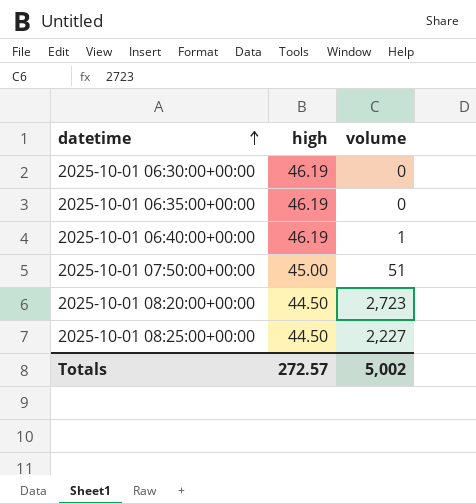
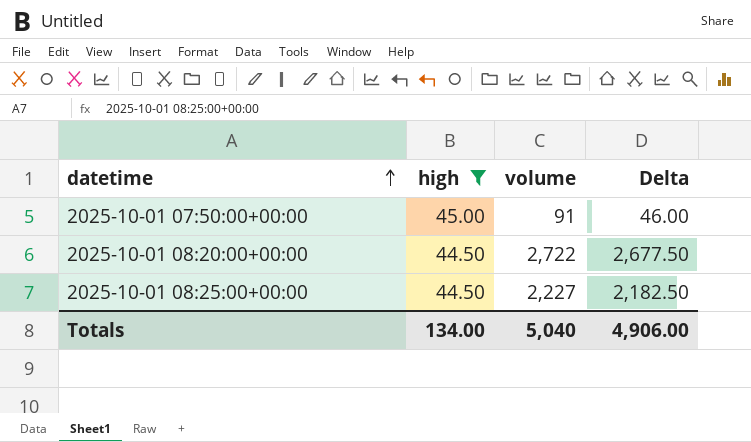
filter: none -> high != 46.19
column Delta | formula: none -> [volume] - [high]
2025-10-01 07:50:00+00:00 | volume: 51 -> 91
2025-10-01 08:20:00+00:00 | volume: 2,723 -> 2,722
Totals | high: 272.57 -> 134.00
Totals | volume: 5,002 -> 5,040

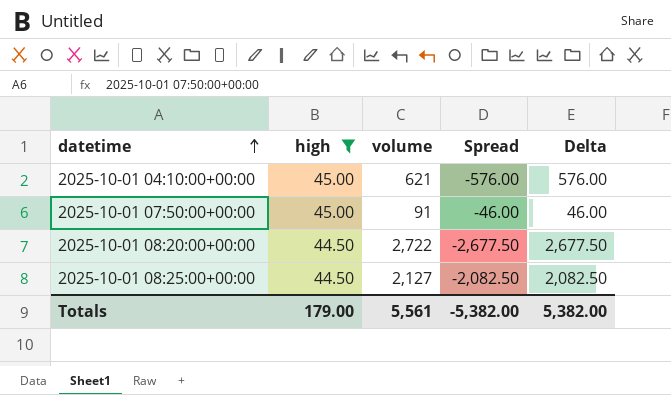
column Spread | formula: none -> [high] - [volume]
row 2025-10-01 04:10:00+00:00: none -> 45.00 | 621 | -576.00 | 576.00
2025-10-01 08:25:00+00:00 | volume: 2,227 -> 2,127
2025-10-01 08:25:00+00:00 | Delta: 2,182.50 -> 2,082.50
Totals | high: 134.00 -> 179.00
Totals | volume: 5,040 -> 5,561
Totals | Delta: 4,906.00 -> 5,382.00

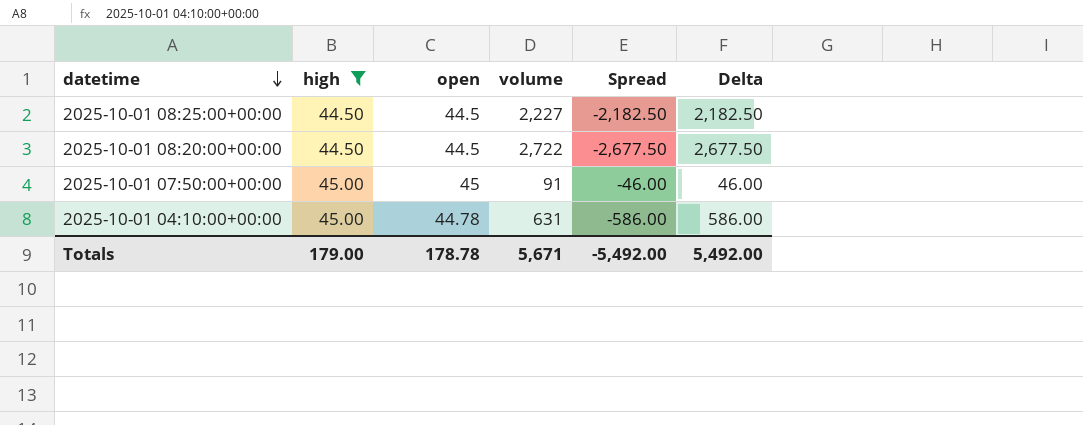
row order: datetime ascending -> datetime descending
column open | position: none -> 3
2025-10-01 08:25:00+00:00 | volume: 2,127 -> 2,227
2025-10-01 08:25:00+00:00 | Spread: -2,082.50 -> -2,182.50
2025-10-01 08:25:00+00:00 | Delta: 2,082.50 -> 2,182.50
2025-10-01 04:10:00+00:00 | volume: 621 -> 631
2025-10-01 04:10:00+00:00 | Spread: -576.00 -> -586.00
2025-10-01 04:10:00+00:00 | Delta: 576.00 -> 586.00
Totals | volume: 5,561 -> 5,671
Totals | Spread: -5,382.00 -> -5,492.00
Totals | Delta: 5,382.00 -> 5,492.00

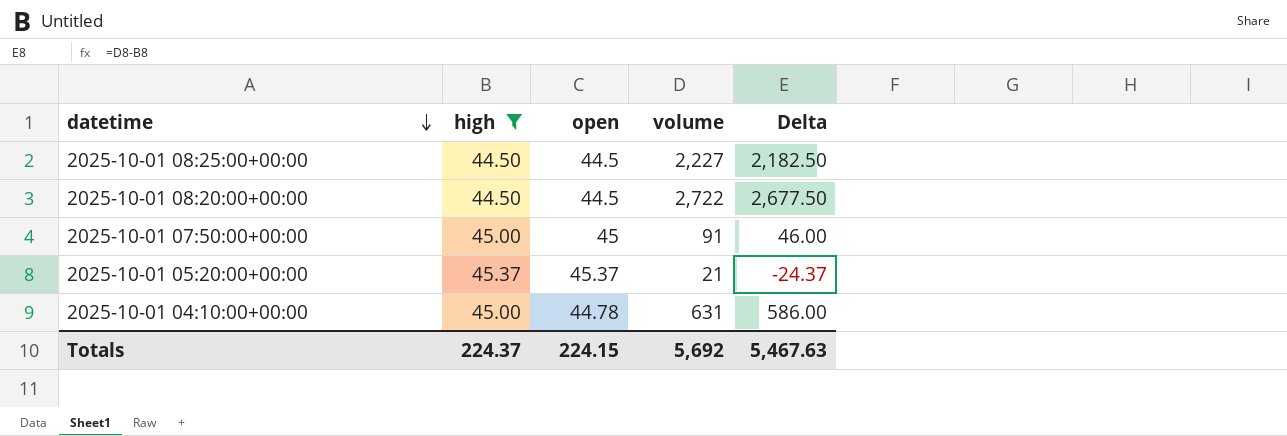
column Spread | formula: [high] - [volume] -> none
row 2025-10-01 05:20:00+00:00: none -> 45.37 | 45.37 | 21 | -24.37
Totals | high: 179.00 -> 224.37
Totals | open: 178.78 -> 224.15
Totals | volume: 5,671 -> 5,692
Totals | Delta: 5,492.00 -> 5,467.63

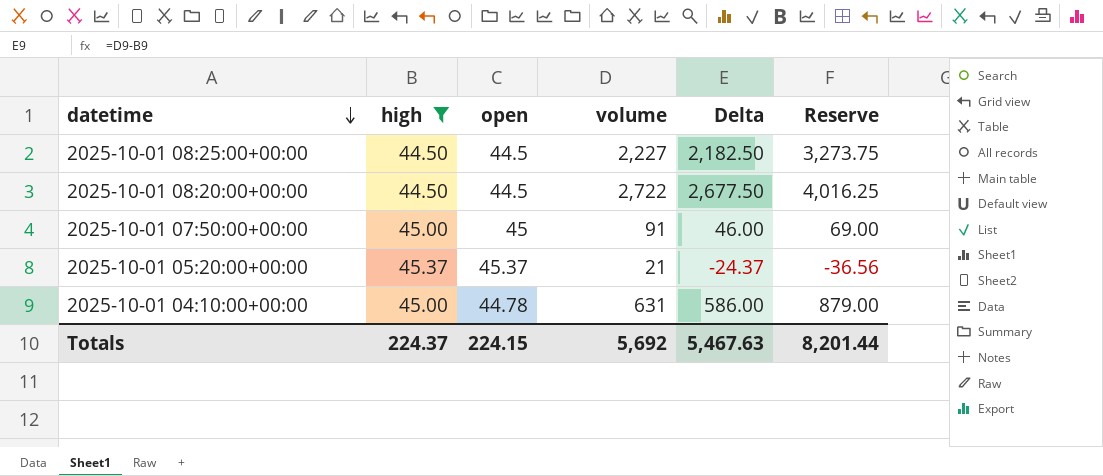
column Reserve | formula: none -> [Delta] * 1.5

